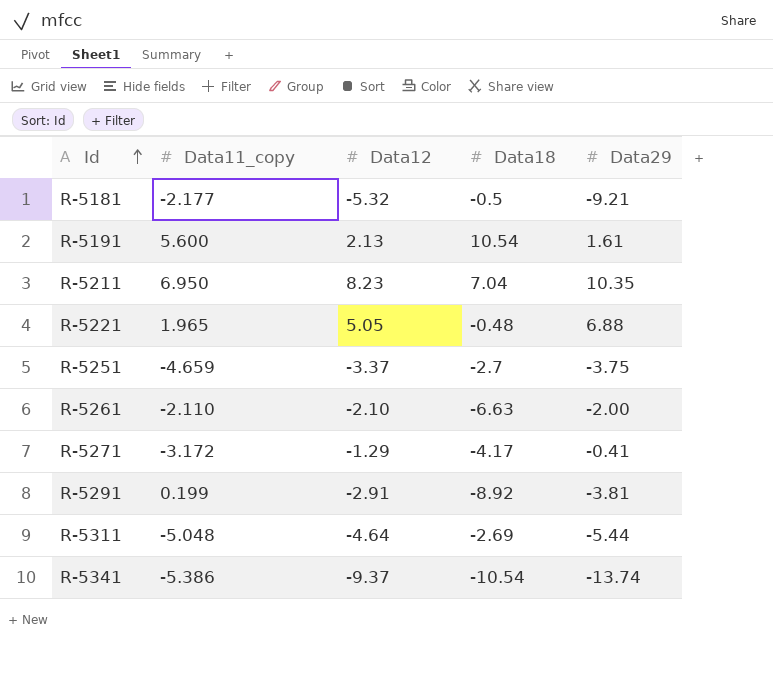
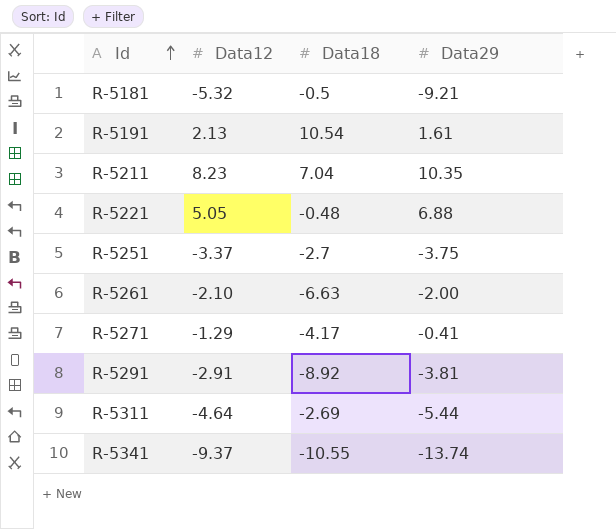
column Data11_copy | position: 2 -> none
R-5341 | Data18: -10.54 -> -10.55

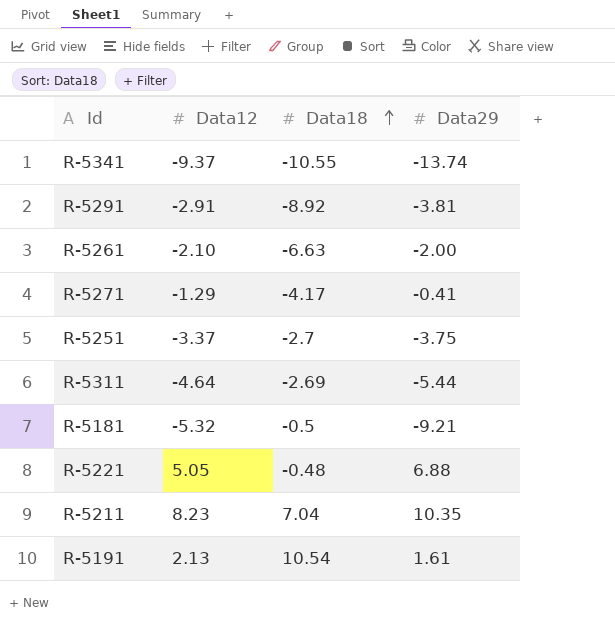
row order: Id ascending -> Data18 ascending

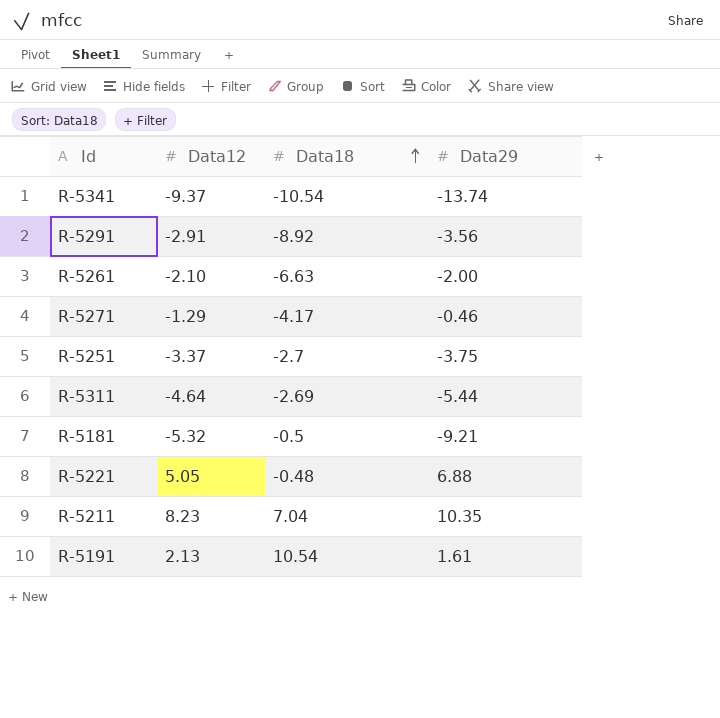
R-5341 | Data18: -10.55 -> -10.54
R-5291 | Data29: -3.81 -> -3.56
R-5271 | Data29: -0.41 -> -0.46

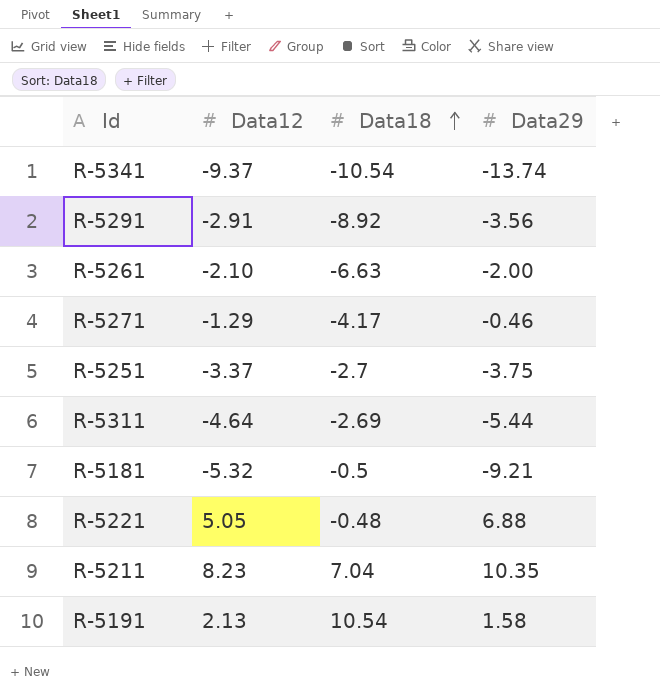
R-5191 | Data29: 1.61 -> 1.58

